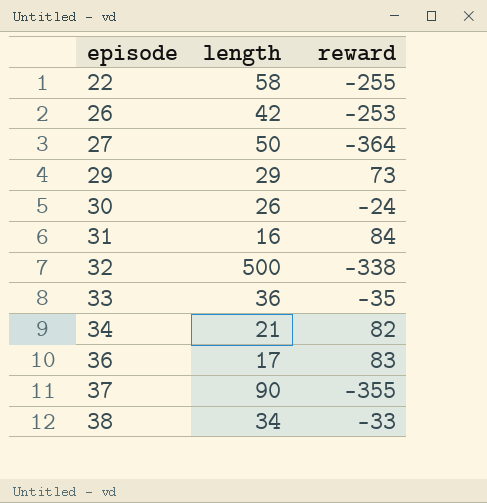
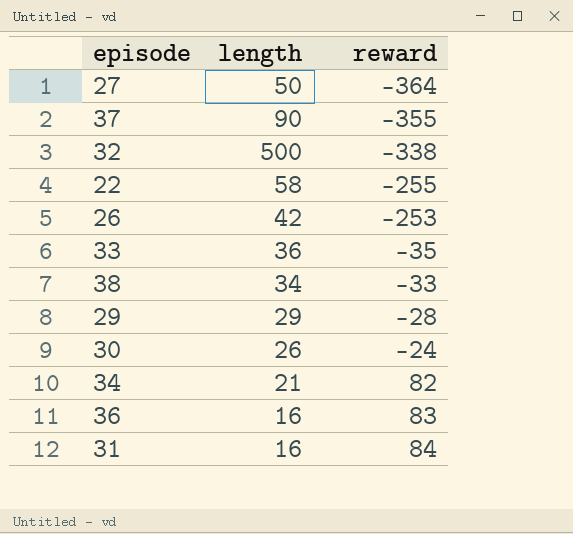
row order: episode ascending -> reward ascending
29 | reward: 73 -> -28
36 | length: 17 -> 16

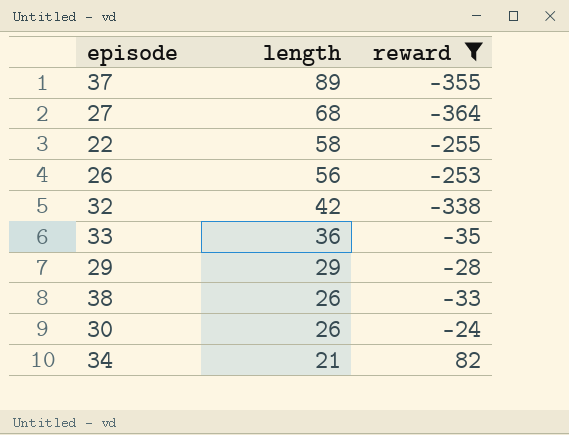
filter: none -> reward <= 82
row order: reward ascending -> length descending
37 | length: 90 -> 89
27 | length: 50 -> 68
26 | length: 42 -> 56
32 | length: 500 -> 42
38 | length: 34 -> 26

